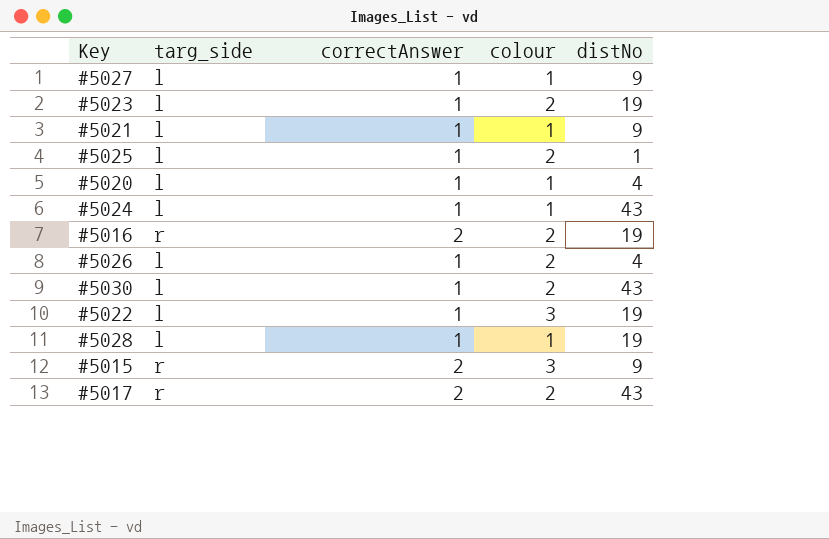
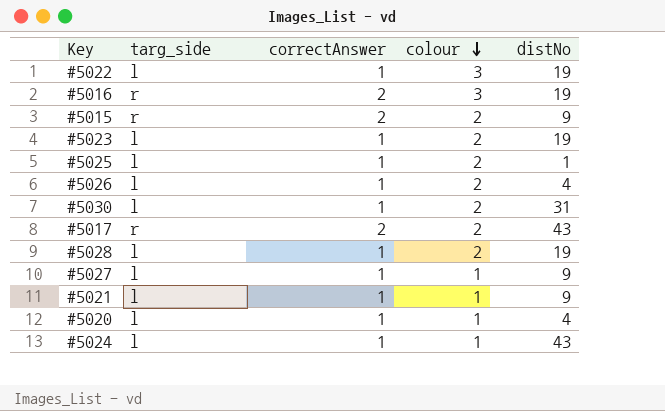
row order: none -> colour descending
#5016 | colour: 2 -> 3
#5015 | colour: 3 -> 2
#5030 | distNo: 43 -> 31
#5028 | colour: 1 -> 2

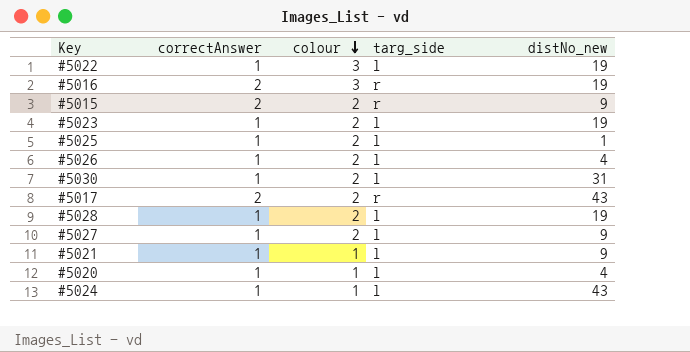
column targ_side | position: 2 -> 4
column name: distNo -> distNo_new
#5027 | colour: 1 -> 2

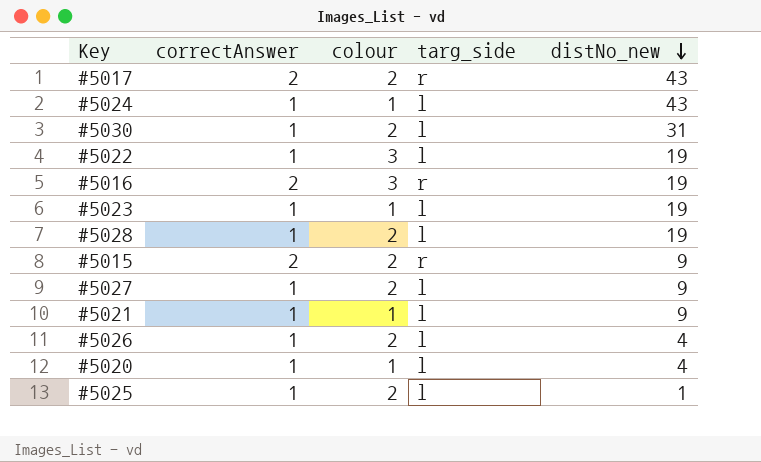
row order: colour descending -> distNo_new descending
#5023 | colour: 2 -> 1

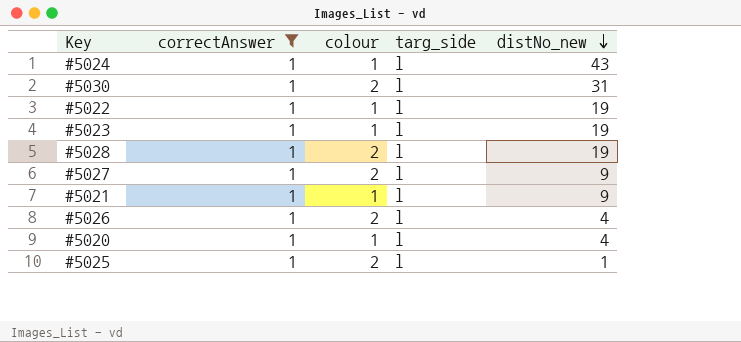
filter: none -> correctAnswer = 1
#5022 | colour: 3 -> 1

